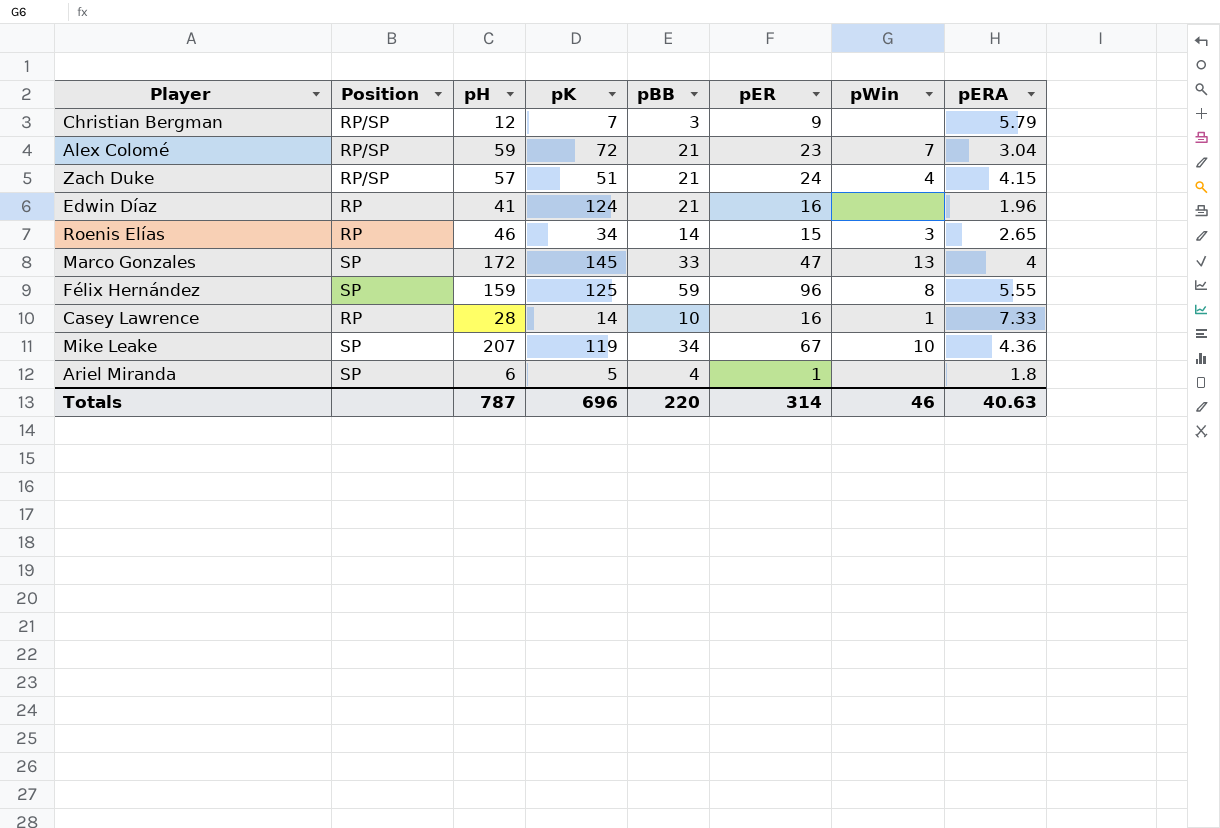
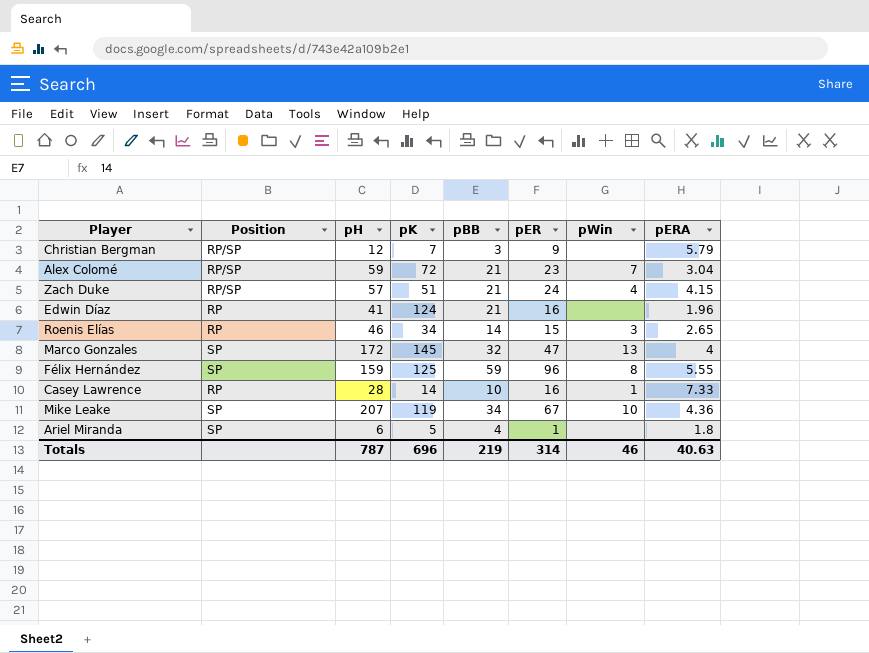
Marco Gonzales | pBB: 33 -> 32
Totals | pBB: 220 -> 219

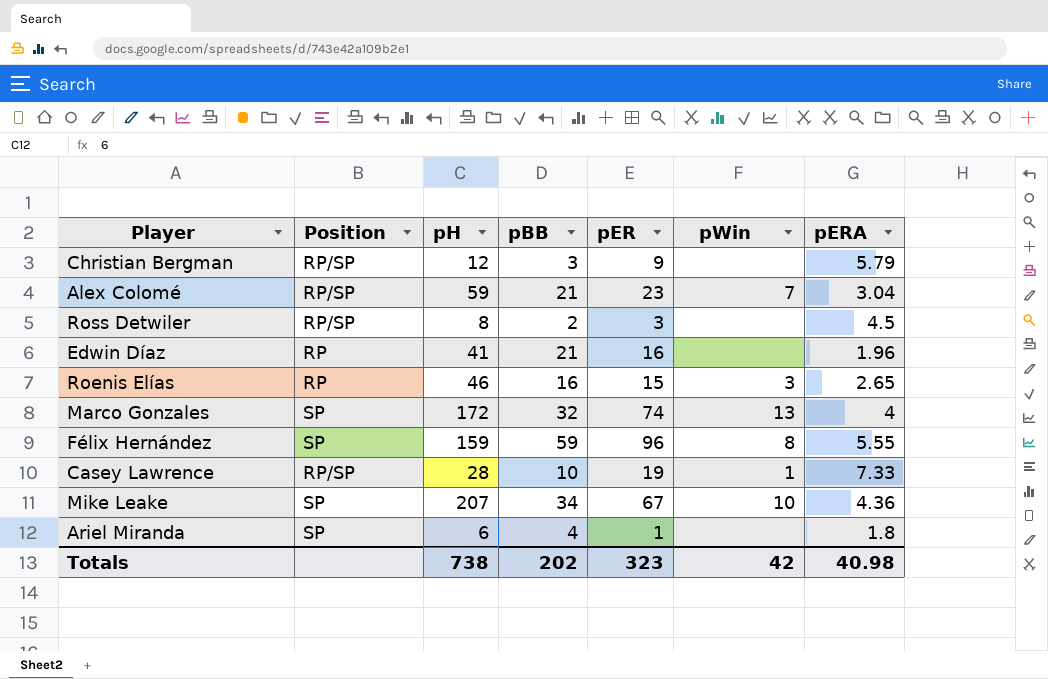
column pK | position: 4 -> none
row Zach Duke: RP/SP | 57 | 51 | 21 | 24 | 4 | 4.15 -> none
row Ross Detwiler: none -> RP/SP | 8 | 2 | 3 | none | 4.5
Roenis Elías | pBB: 14 -> 16
Marco Gonzales | pER: 47 -> 74
Casey Lawrence | Position: RP -> RP/SP
Casey Lawrence | pER: 16 -> 19
Totals | pH: 787 -> 738
Totals | pBB: 219 -> 202
Totals | pER: 314 -> 323
Totals | pWin: 46 -> 42
Totals | pERA: 40.63 -> 40.98

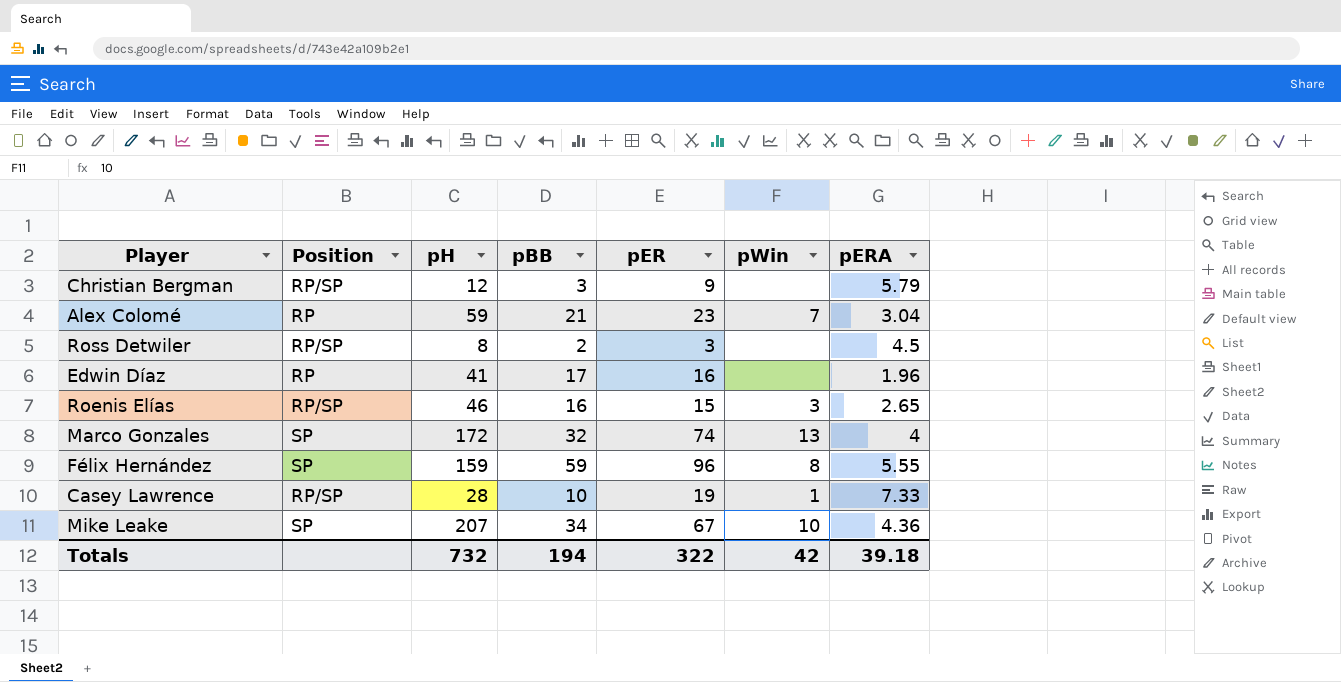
row Ariel Miranda: SP | 6 | 4 | 1 | none | 1.8 -> none
Alex Colomé | Position: RP/SP -> RP
Edwin Díaz | pBB: 21 -> 17
Roenis Elías | Position: RP -> RP/SP
Totals | pH: 738 -> 732
Totals | pBB: 202 -> 194
Totals | pER: 323 -> 322
Totals | pERA: 40.98 -> 39.18

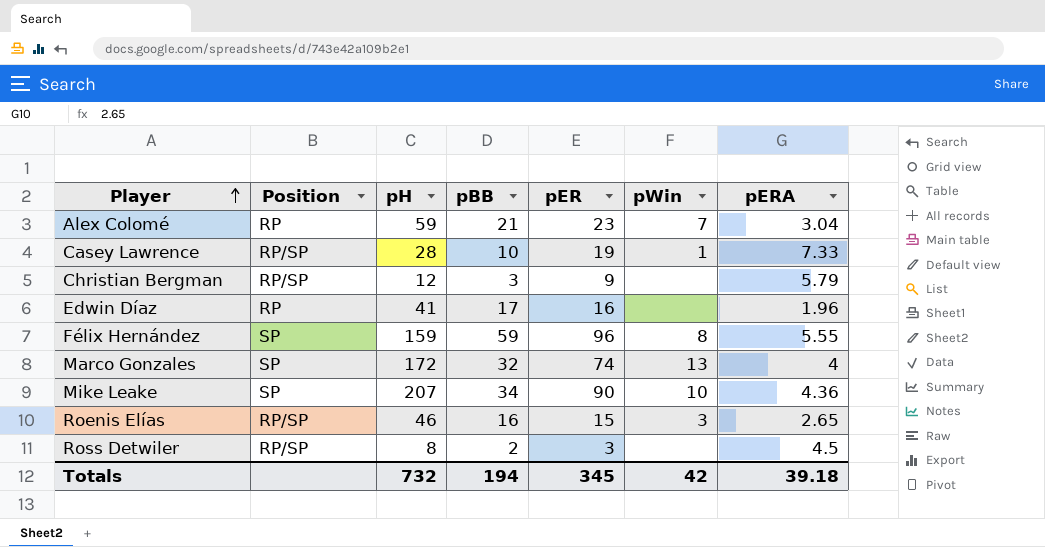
row order: none -> Player ascending
Mike Leake | pER: 67 -> 90
Totals | pER: 322 -> 345

